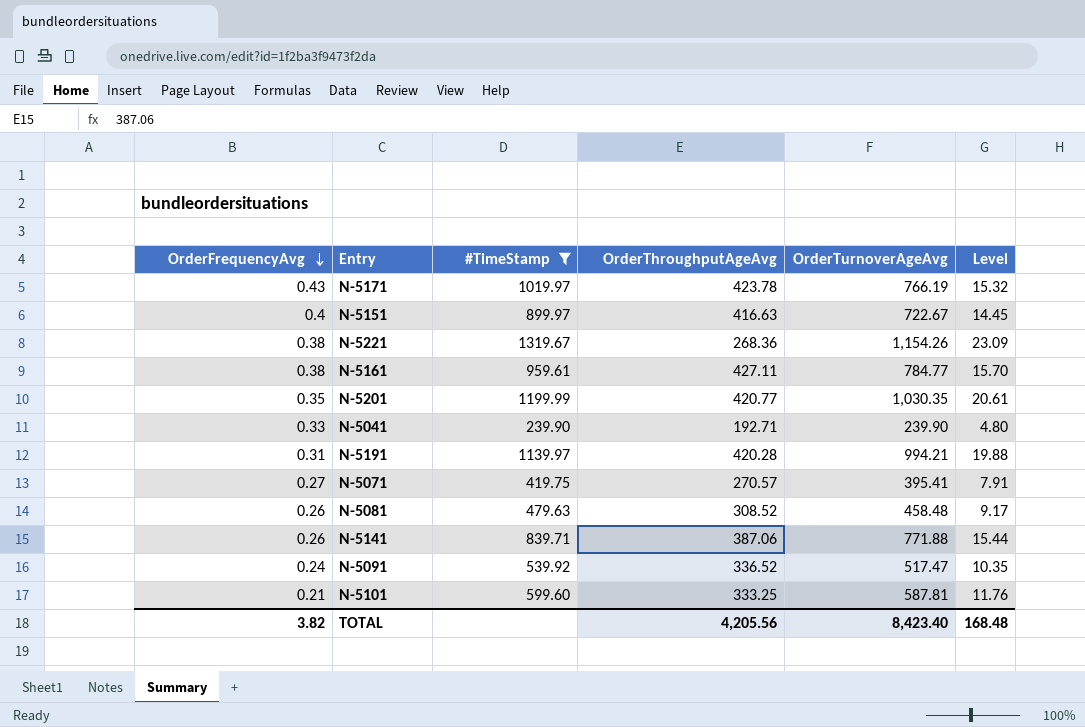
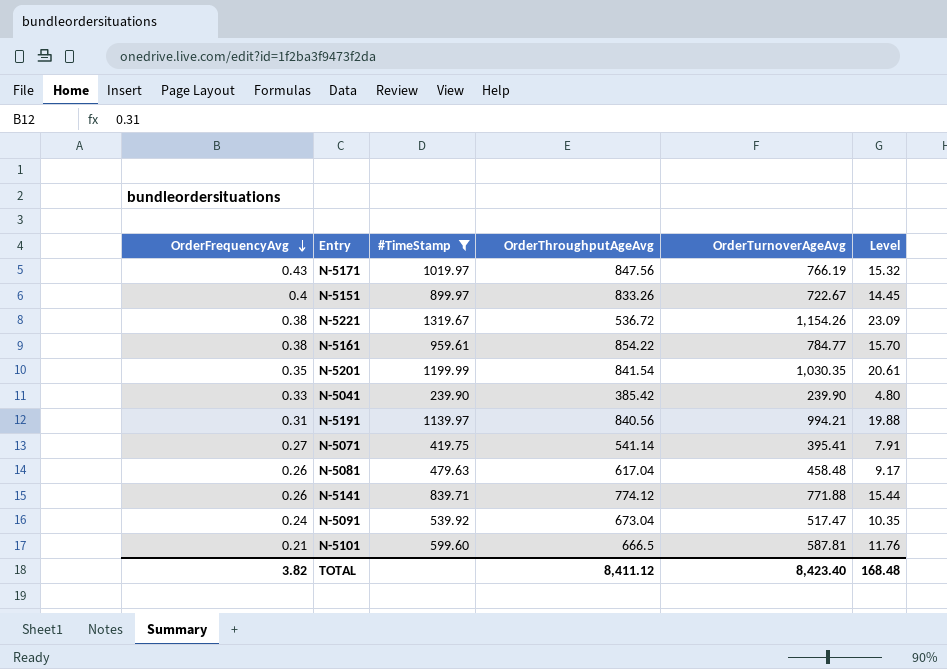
N-5171 | OrderThroughputAgeAvg: 423.78 -> 847.56
N-5151 | OrderThroughputAgeAvg: 416.63 -> 833.26
N-5221 | OrderThroughputAgeAvg: 268.36 -> 536.72
N-5161 | OrderThroughputAgeAvg: 427.11 -> 854.22
N-5201 | OrderThroughputAgeAvg: 420.77 -> 841.54
N-5041 | OrderThroughputAgeAvg: 192.71 -> 385.42
N-5191 | OrderThroughputAgeAvg: 420.28 -> 840.56
N-5071 | OrderThroughputAgeAvg: 270.57 -> 541.14
N-5081 | OrderThroughputAgeAvg: 308.52 -> 617.04
N-5141 | OrderThroughputAgeAvg: 387.06 -> 774.12
N-5091 | OrderThroughputAgeAvg: 336.52 -> 673.04
N-5101 | OrderThroughputAgeAvg: 333.25 -> 666.5
TOTAL | OrderThroughputAgeAvg: 4,205.56 -> 8,411.12

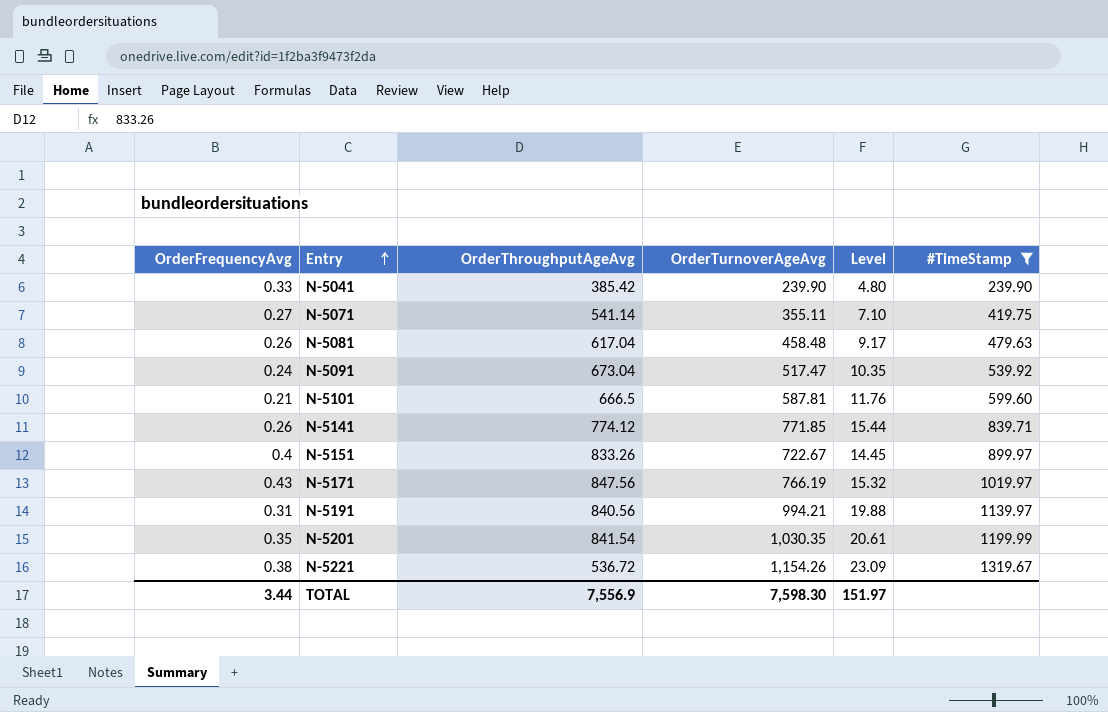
row order: OrderFrequencyAvg descending -> Entry ascending
column #TimeStamp | position: 3 -> 6
row N-5161: 0.38 | 959.61 | 854.22 | 784.77 | 15.70 -> none
N-5071 | OrderTurnoverAgeAvg: 395.41 -> 355.11
N-5071 | Level: 7.91 -> 7.10
N-5141 | OrderTurnoverAgeAvg: 771.88 -> 771.85
TOTAL | OrderFrequencyAvg: 3.82 -> 3.44
TOTAL | OrderThroughputAgeAvg: 8,411.12 -> 7,556.9
TOTAL | OrderTurnoverAgeAvg: 8,423.40 -> 7,598.30
TOTAL | Level: 168.48 -> 151.97

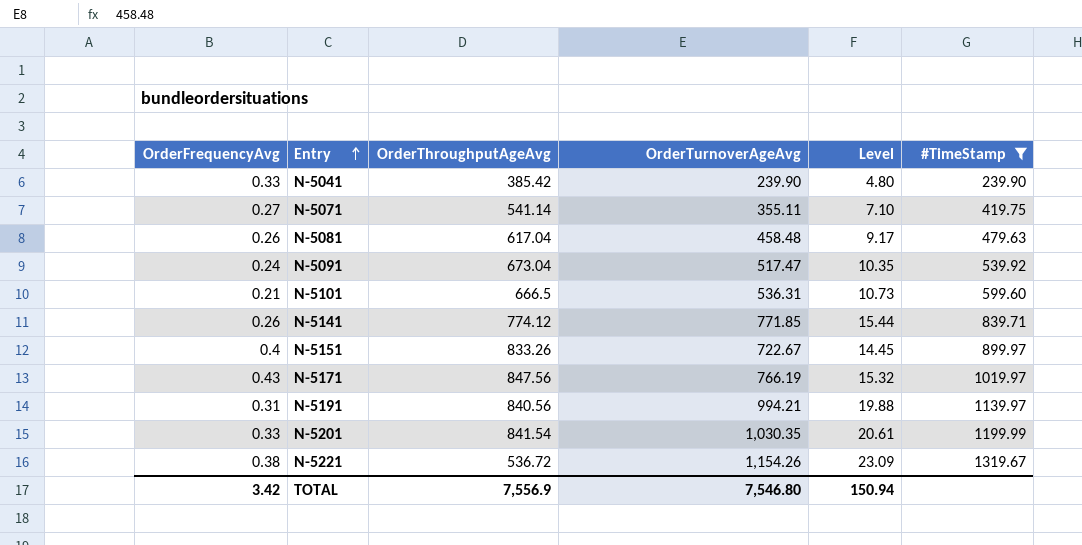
N-5101 | OrderTurnoverAgeAvg: 587.81 -> 536.31
N-5101 | Level: 11.76 -> 10.73
N-5201 | OrderFrequencyAvg: 0.35 -> 0.33
TOTAL | OrderFrequencyAvg: 3.44 -> 3.42
TOTAL | OrderTurnoverAgeAvg: 7,598.30 -> 7,546.80
TOTAL | Level: 151.97 -> 150.94

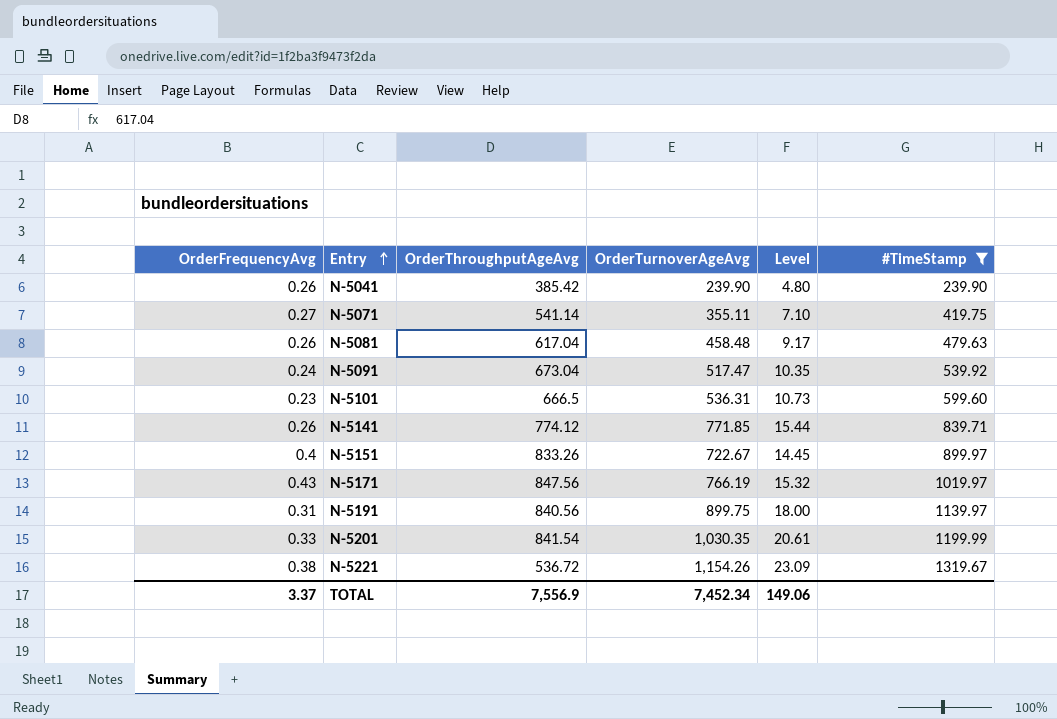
N-5041 | OrderFrequencyAvg: 0.33 -> 0.26
N-5101 | OrderFrequencyAvg: 0.21 -> 0.23
N-5191 | OrderTurnoverAgeAvg: 994.21 -> 899.75
N-5191 | Level: 19.88 -> 18.00
TOTAL | OrderFrequencyAvg: 3.42 -> 3.37
TOTAL | OrderTurnoverAgeAvg: 7,546.80 -> 7,452.34
TOTAL | Level: 150.94 -> 149.06

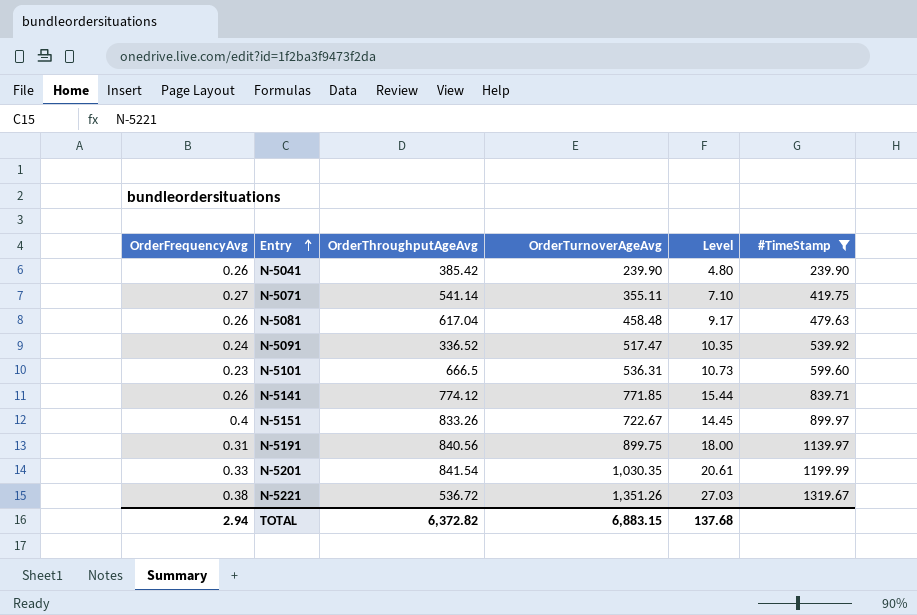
row N-5171: 0.43 | 847.56 | 766.19 | 15.32 | 1019.97 -> none
N-5091 | OrderThroughputAgeAvg: 673.04 -> 336.52
N-5221 | OrderTurnoverAgeAvg: 1,154.26 -> 1,351.26
N-5221 | Level: 23.09 -> 27.03
TOTAL | OrderFrequencyAvg: 3.37 -> 2.94
TOTAL | OrderThroughputAgeAvg: 7,556.9 -> 6,372.82
TOTAL | OrderTurnoverAgeAvg: 7,452.34 -> 6,883.15
TOTAL | Level: 149.06 -> 137.68

